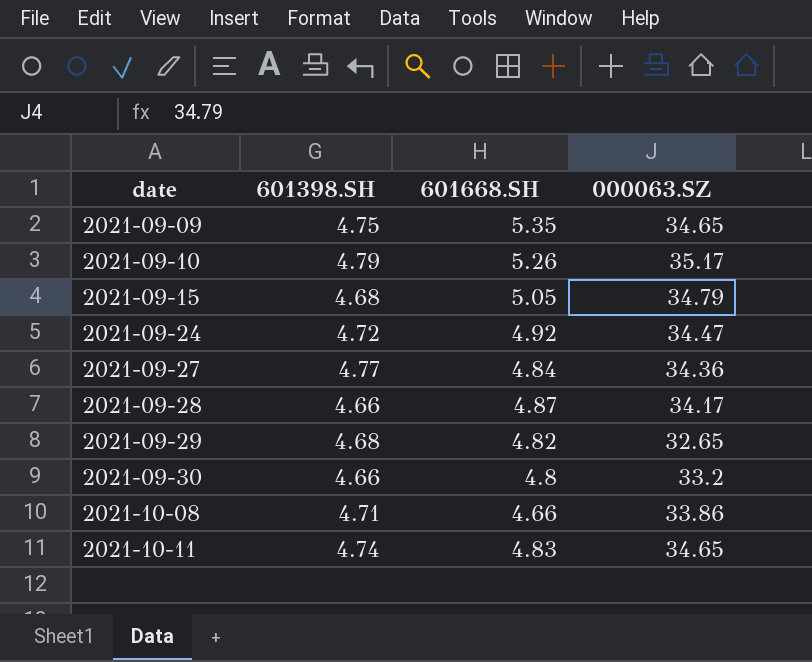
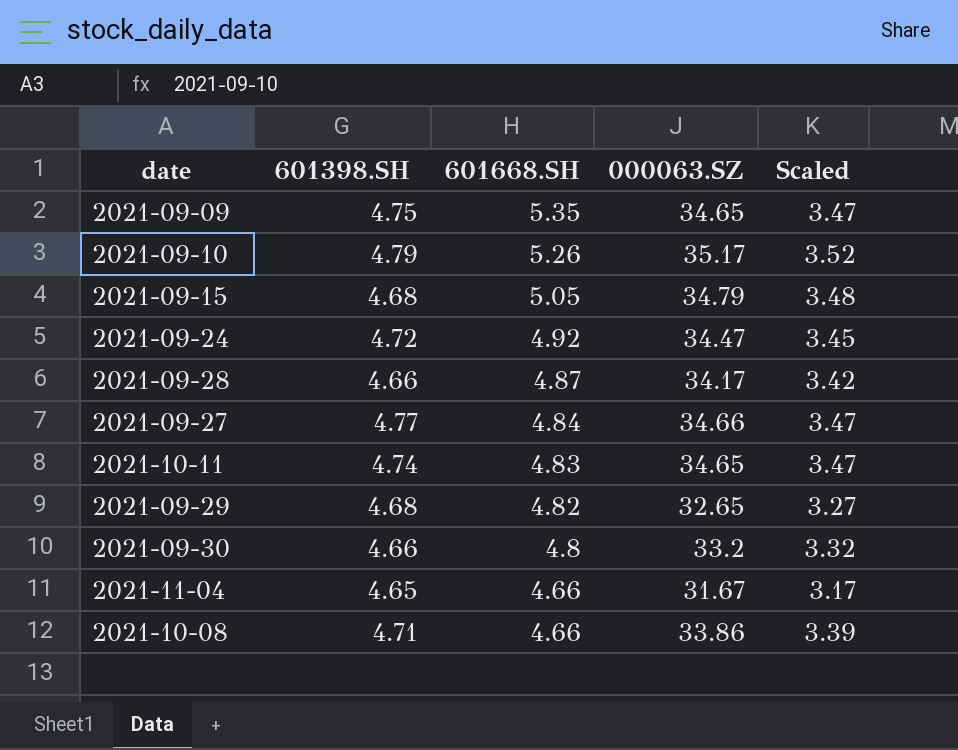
row order: date ascending -> 601668.SH descending
column Scaled | formula: none -> [000063.SZ] * 0.1
2021-09-27 | 000063.SZ: 34.36 -> 34.66
row 2021-11-04: none -> 4.65 | 4.66 | 31.67 | 3.17

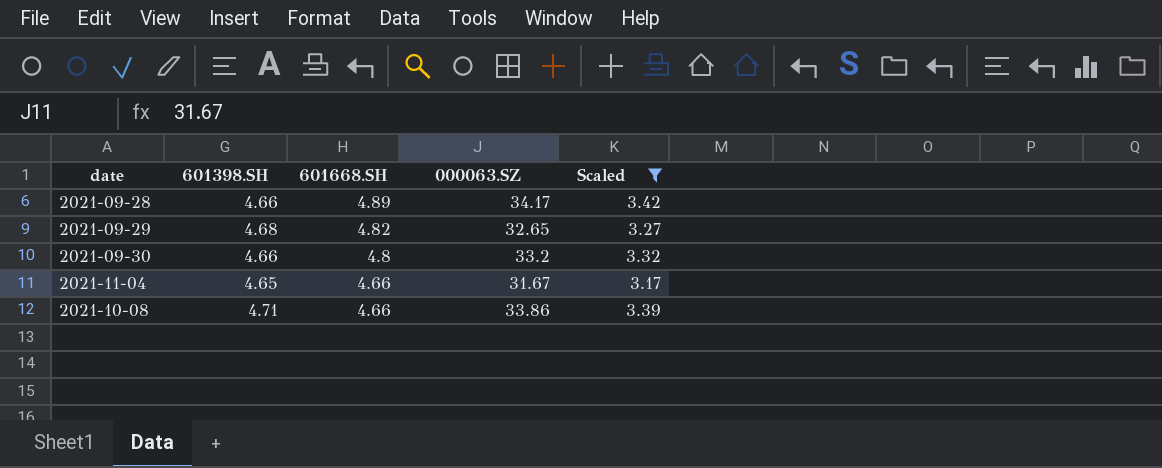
filter: none -> Scaled <= 3.42
2021-09-28 | 601668.SH: 4.87 -> 4.89

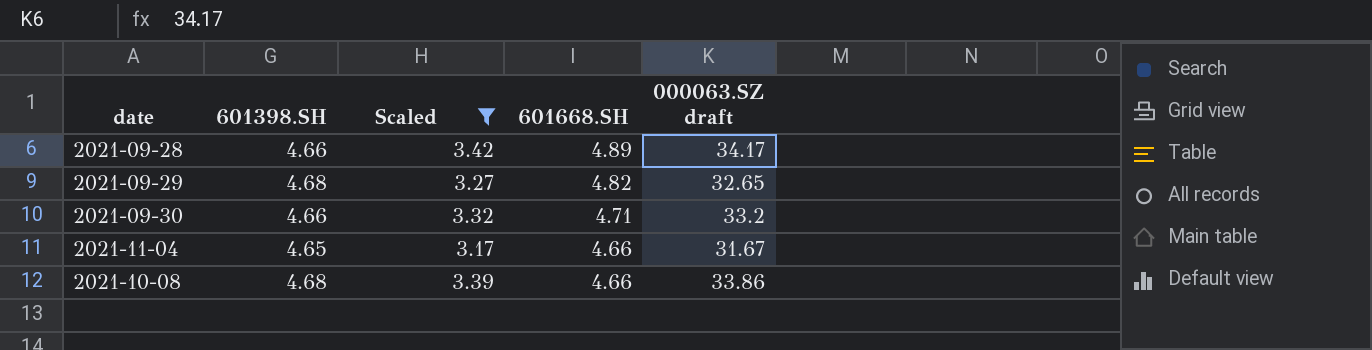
column Scaled | position: 5 -> 3
column name: 000063.SZ -> 000063.SZ draft
2021-09-30 | 601668.SH: 4.8 -> 4.71
2021-10-08 | 601398.SH: 4.71 -> 4.68

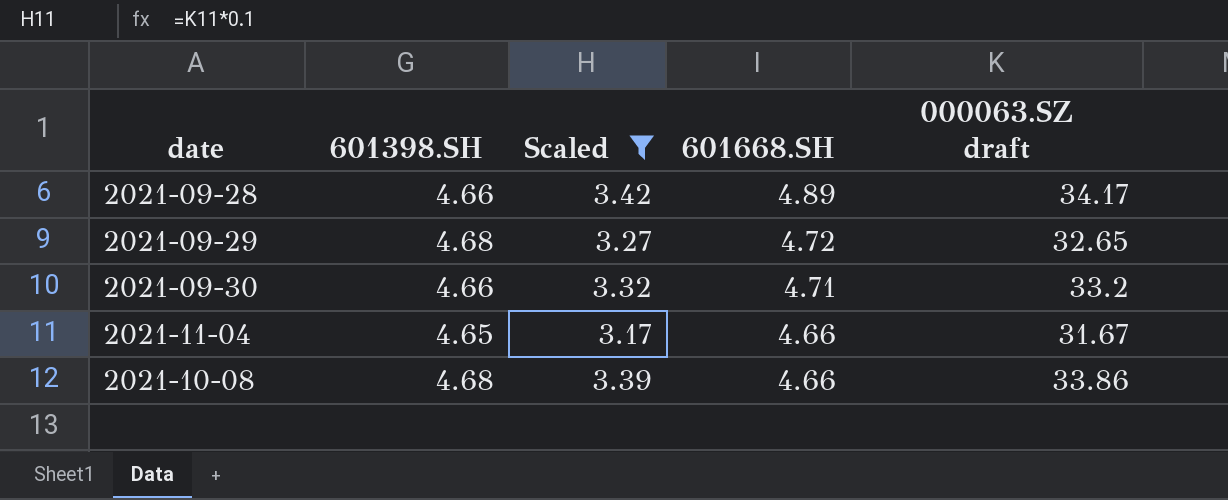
2021-09-29 | 601668.SH: 4.82 -> 4.72

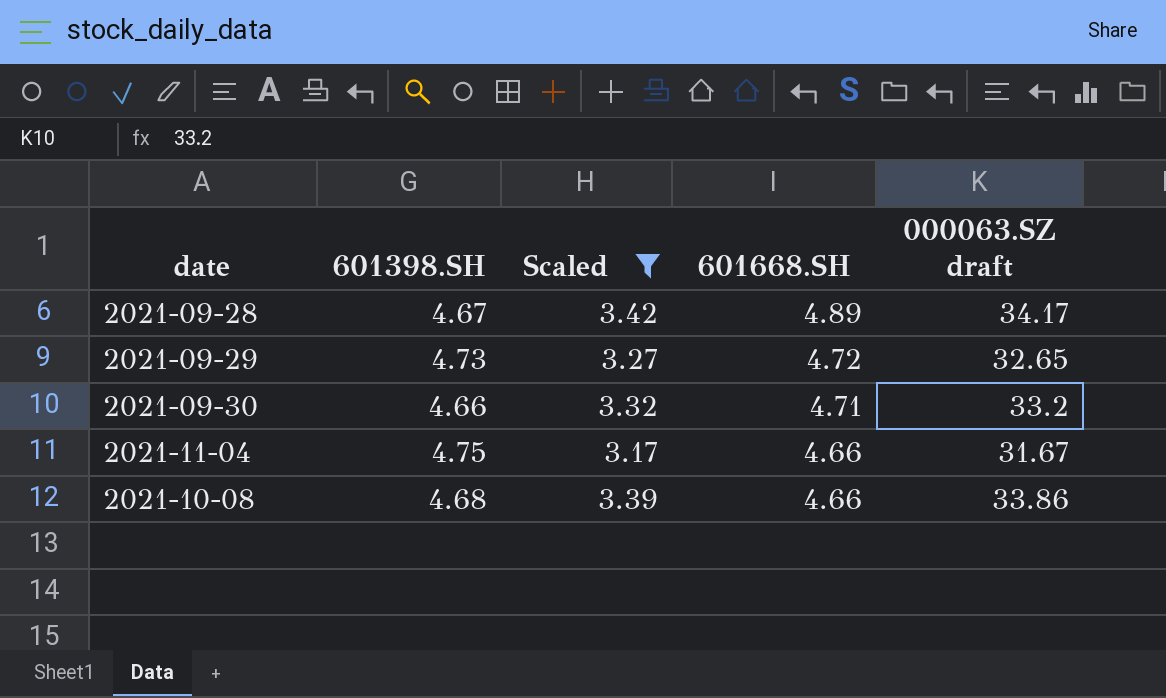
2021-09-28 | 601398.SH: 4.66 -> 4.67
2021-09-29 | 601398.SH: 4.68 -> 4.73
2021-11-04 | 601398.SH: 4.65 -> 4.75

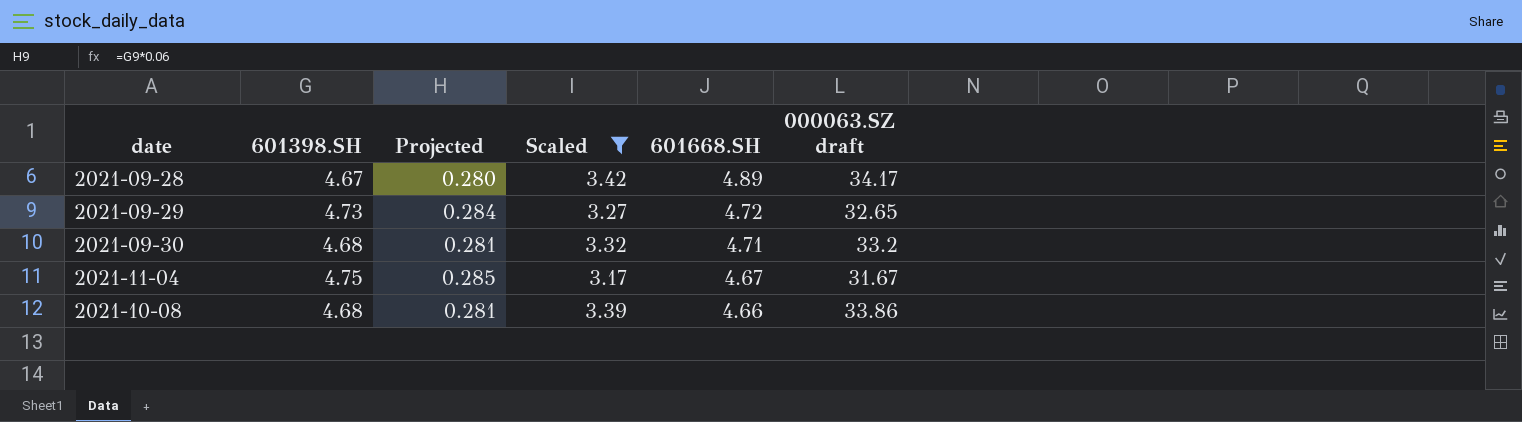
column Projected | formula: none -> [601398.SH] * 0.06
2021-09-30 | 601398.SH: 4.66 -> 4.68
2021-11-04 | 601668.SH: 4.66 -> 4.67

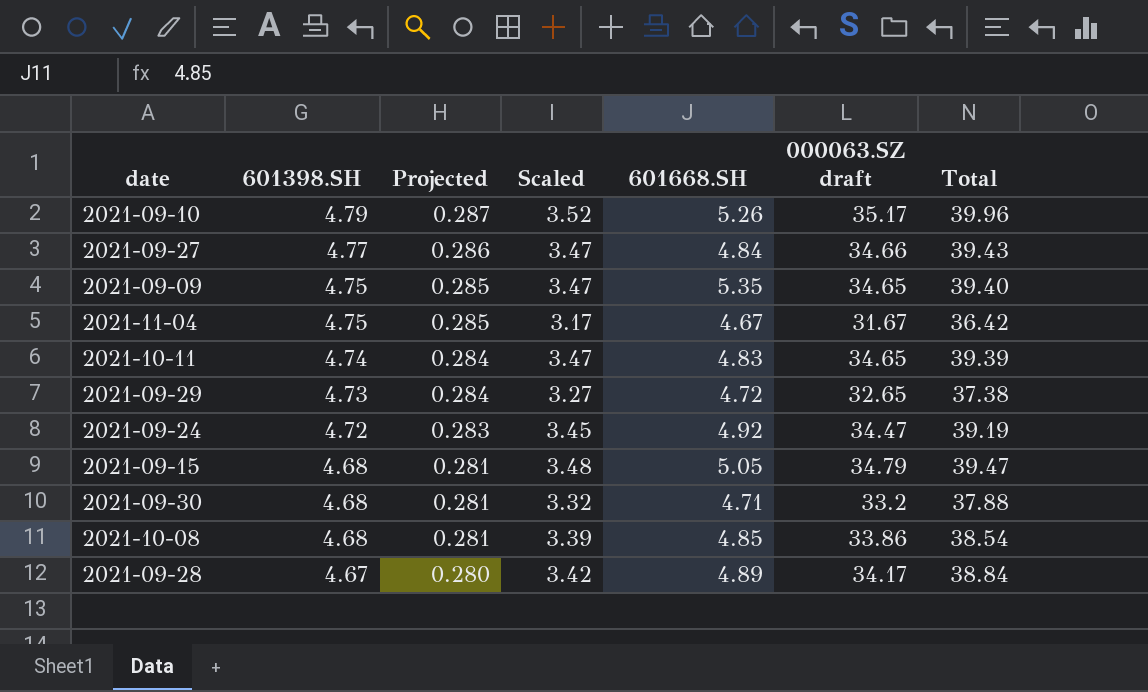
filter: Scaled <= 3.42 -> none
row order: 601668.SH descending -> 601398.SH descending
column Total | formula: none -> [601398.SH] + [000063.SZ draft]
2021-10-08 | 601668.SH: 4.66 -> 4.85

